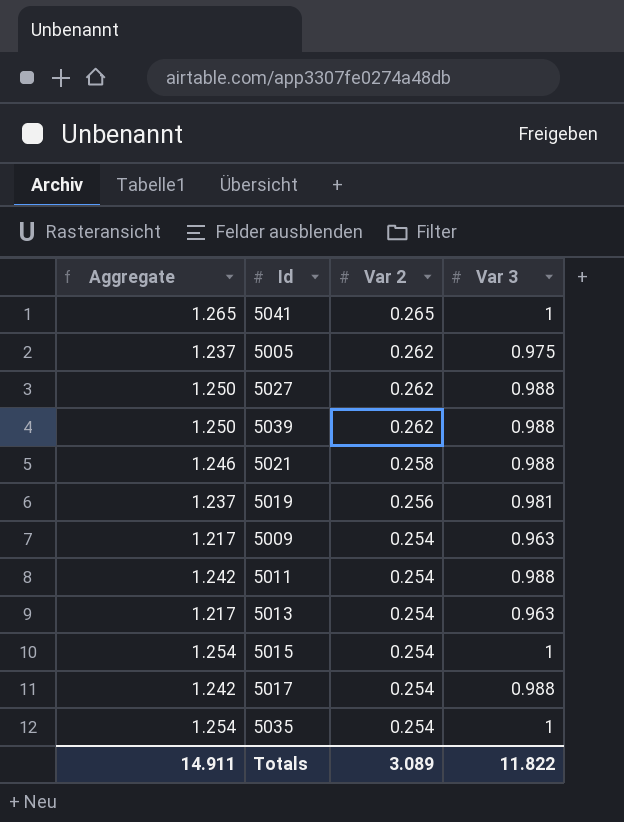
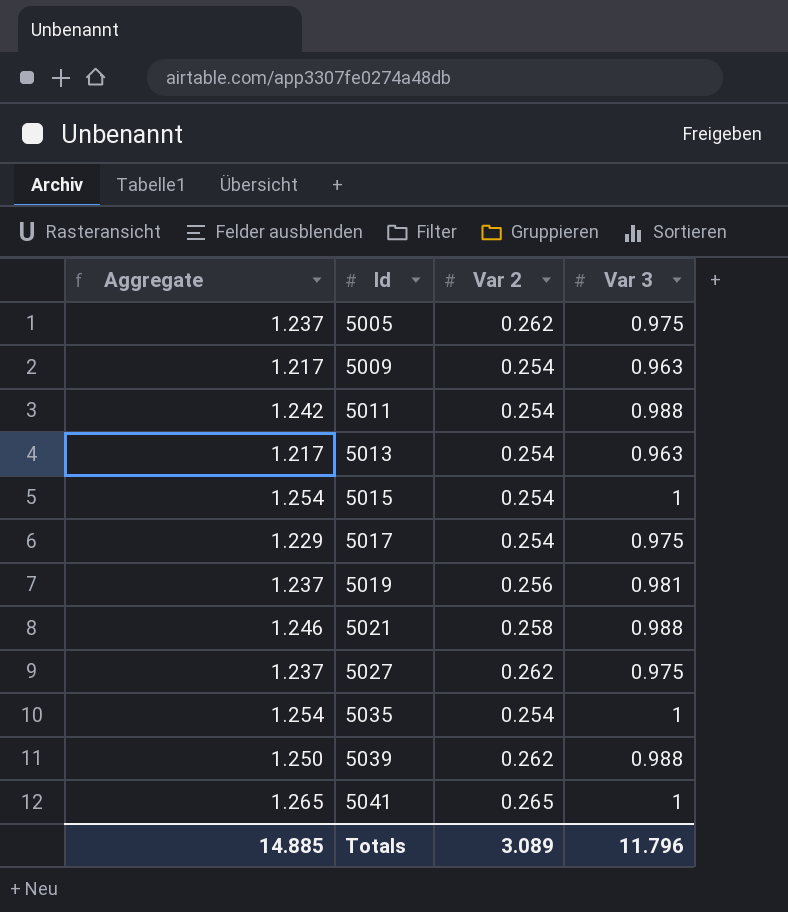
row order: Var 2 descending -> Id ascending
5017 | Aggregate: 1.242 -> 1.229
5017 | Var 3: 0.988 -> 0.975
5027 | Aggregate: 1.250 -> 1.237
5027 | Var 3: 0.988 -> 0.975
Totals | Aggregate: 14.911 -> 14.885
Totals | Var 3: 11.822 -> 11.796

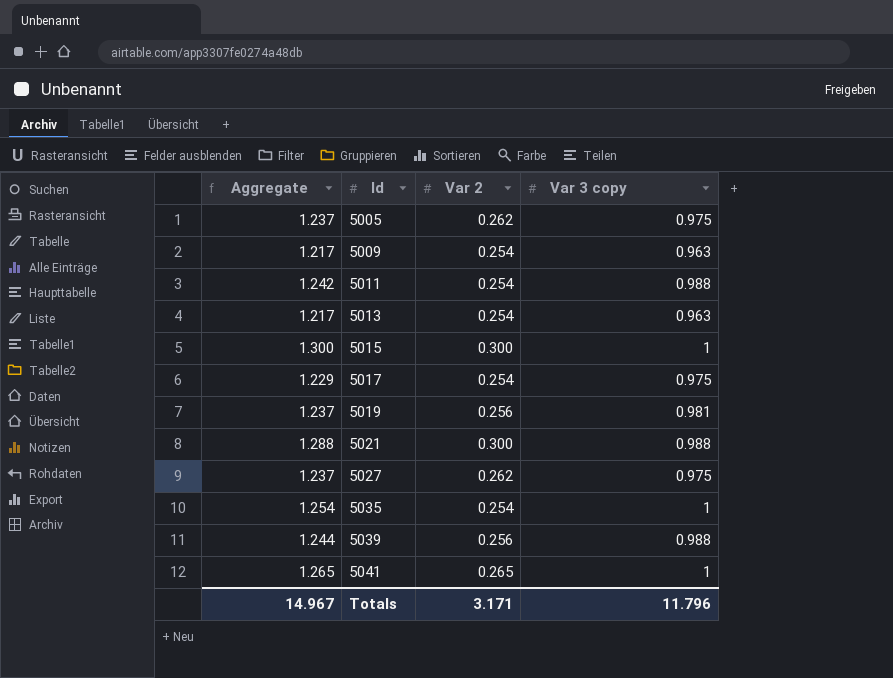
column name: Var 3 -> Var 3 copy
5015 | Aggregate: 1.254 -> 1.300
5015 | Var 2: 0.254 -> 0.300
5021 | Aggregate: 1.246 -> 1.288
5021 | Var 2: 0.258 -> 0.300
5039 | Aggregate: 1.250 -> 1.244
5039 | Var 2: 0.262 -> 0.256
Totals | Aggregate: 14.885 -> 14.967
Totals | Var 2: 3.089 -> 3.171

